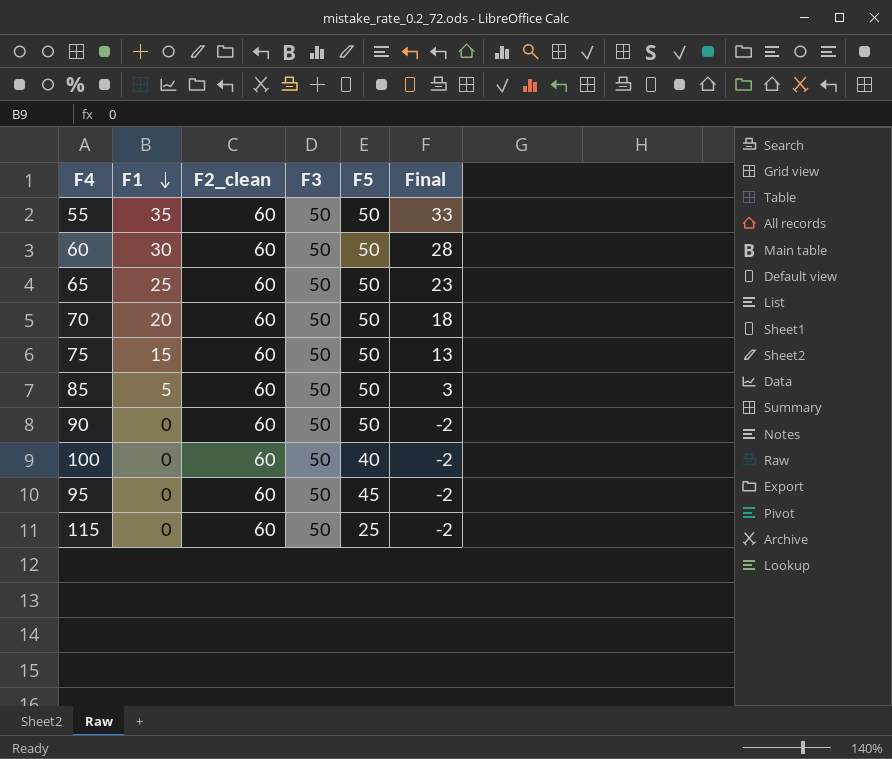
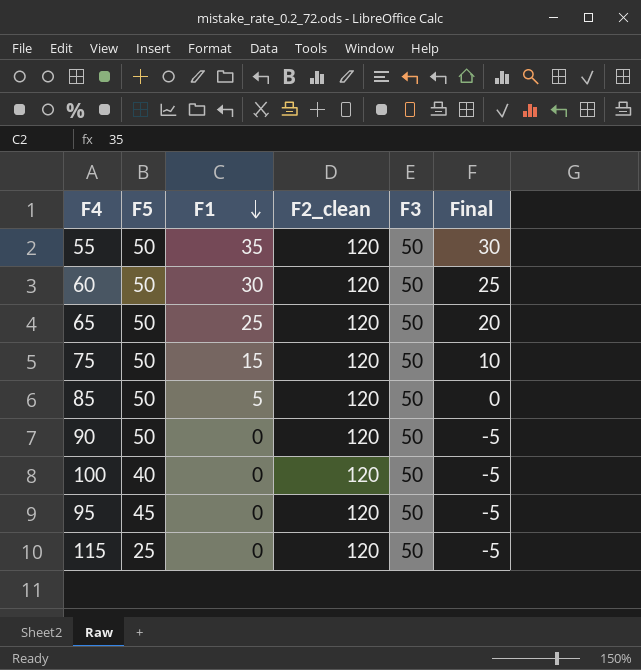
column F5 | position: 5 -> 2
column Final | formula: [F1] - 2 -> [F1] - 5
row 70: 20 | 60 | 50 | 50 | 18 -> none
55 | F2_clean: 60 -> 120
60 | F2_clean: 60 -> 120
65 | F2_clean: 60 -> 120
75 | F2_clean: 60 -> 120
85 | F2_clean: 60 -> 120
90 | F2_clean: 60 -> 120
100 | F2_clean: 60 -> 120
95 | F2_clean: 60 -> 120
115 | F2_clean: 60 -> 120

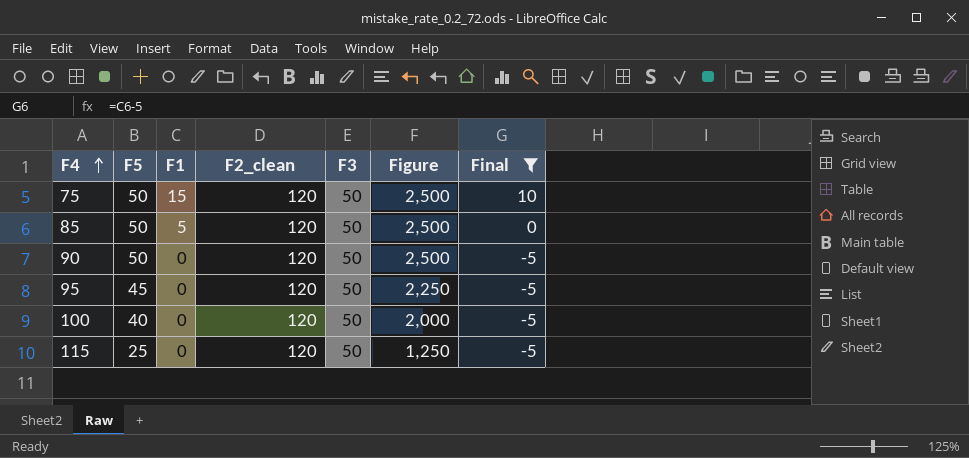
filter: none -> Final <= 10
row order: F1 descending -> F4 ascending
column Figure | formula: none -> [F5] * [F3]

